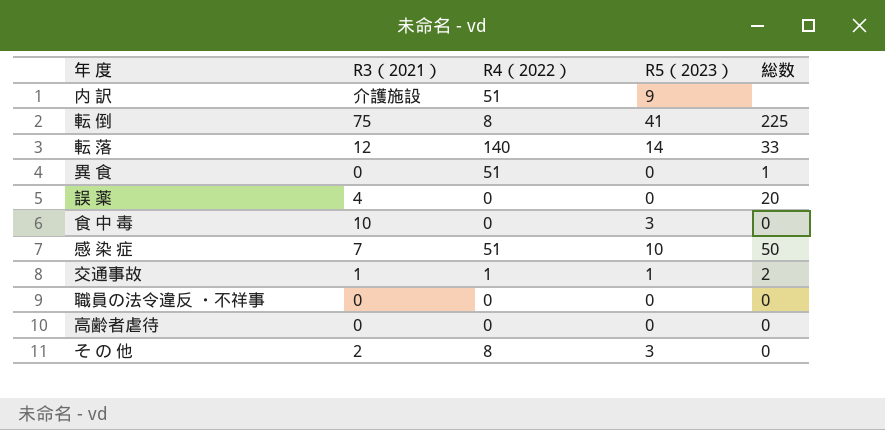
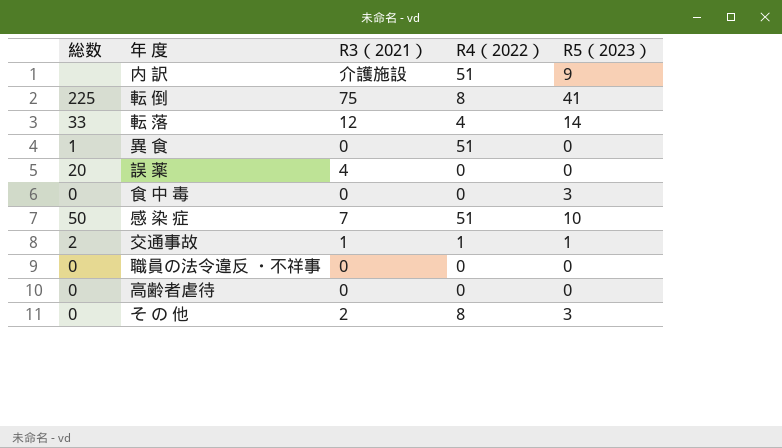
column 総数 | position: 5 -> 1
転 落 | R4（2022）: 140 -> 4
食 中 毒 | R3（2021）: 10 -> 0

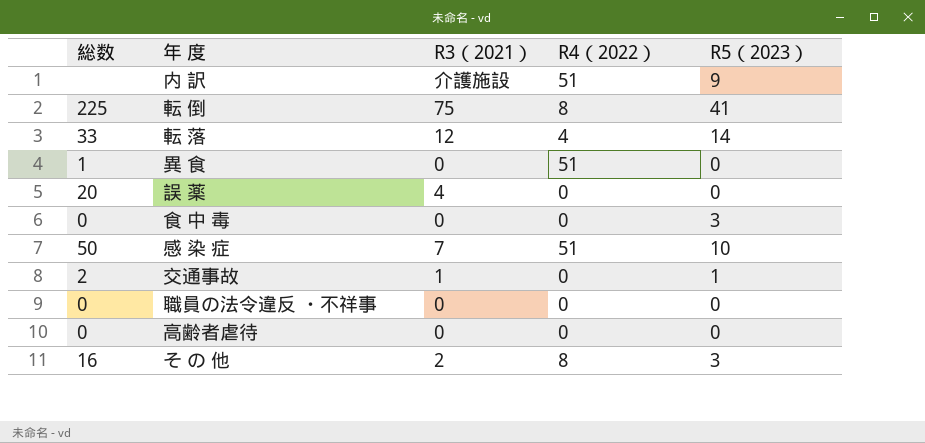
交通事故 | R4（2022）: 1 -> 0
そ の 他 | 総数: 0 -> 16

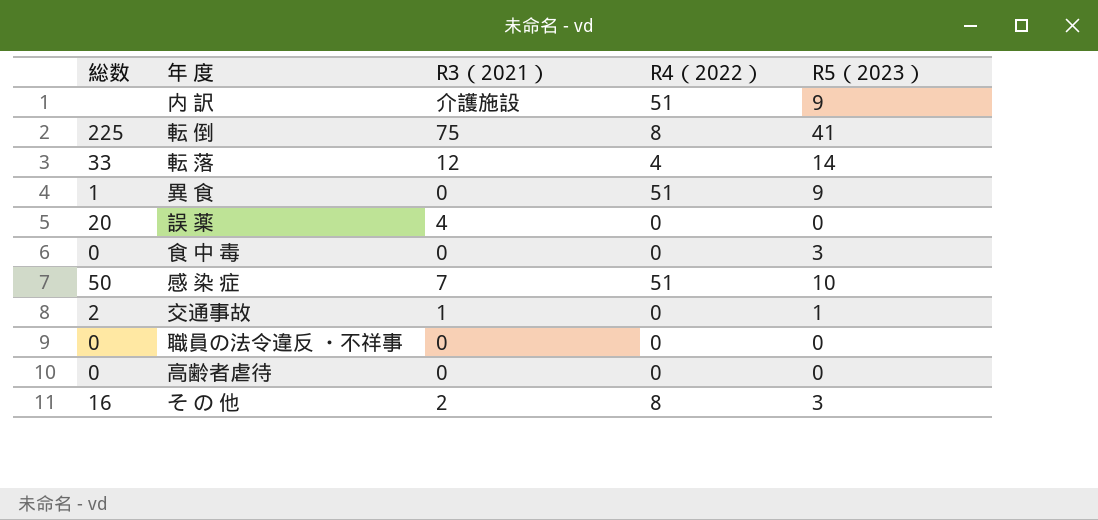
異 食 | R5（2023）: 0 -> 9

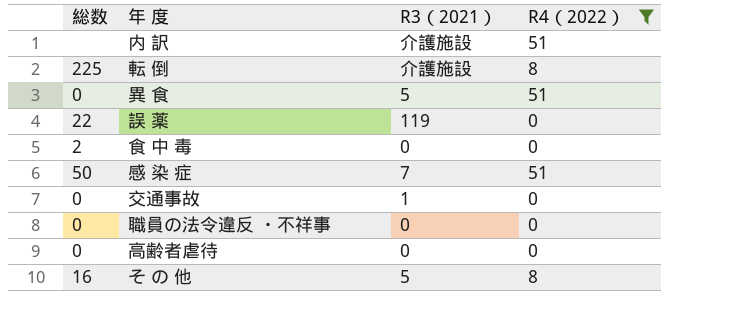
filter: none -> R4（2022） != 4
column R5（2023） | position: 5 -> none
転 倒 | R3（2021）: 75 -> 介護施設
異 食 | 総数: 1 -> 0
異 食 | R3（2021）: 0 -> 5
誤 薬 | 総数: 20 -> 22
誤 薬 | R3（2021）: 4 -> 119
食 中 毒 | 総数: 0 -> 2
交通事故 | 総数: 2 -> 0
そ の 他 | R3（2021）: 2 -> 5

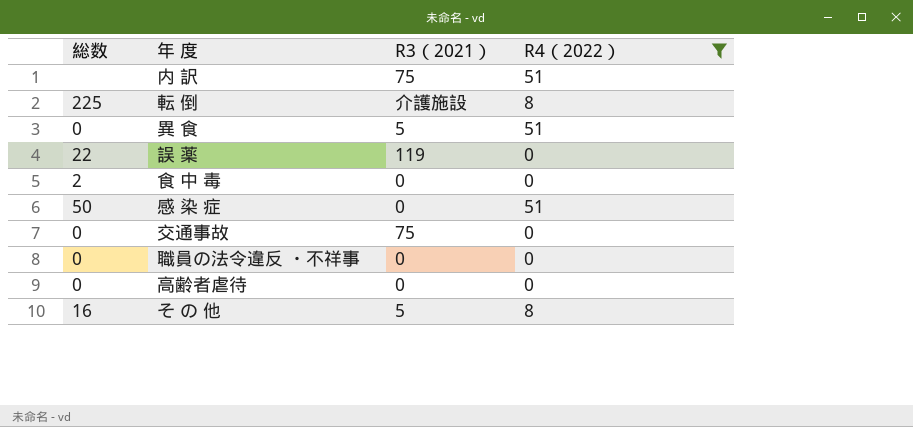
内 訳 | R3（2021）: 介護施設 -> 75
感 染 症 | R3（2021）: 7 -> 0
交通事故 | R3（2021）: 1 -> 75

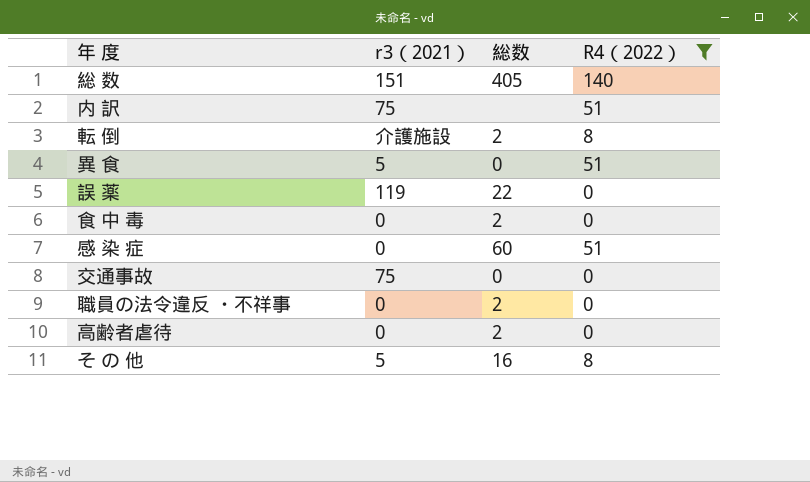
column name: R3（2021） -> r3（2021）
column 総数 | position: 1 -> 3
row 総 数: none -> 151 | 405 | 140
転 倒 | 総数: 225 -> 2
感 染 症 | 総数: 50 -> 60
職員の法令違反 ・不祥事 | 総数: 0 -> 2
高齢者虐待 | 総数: 0 -> 2

